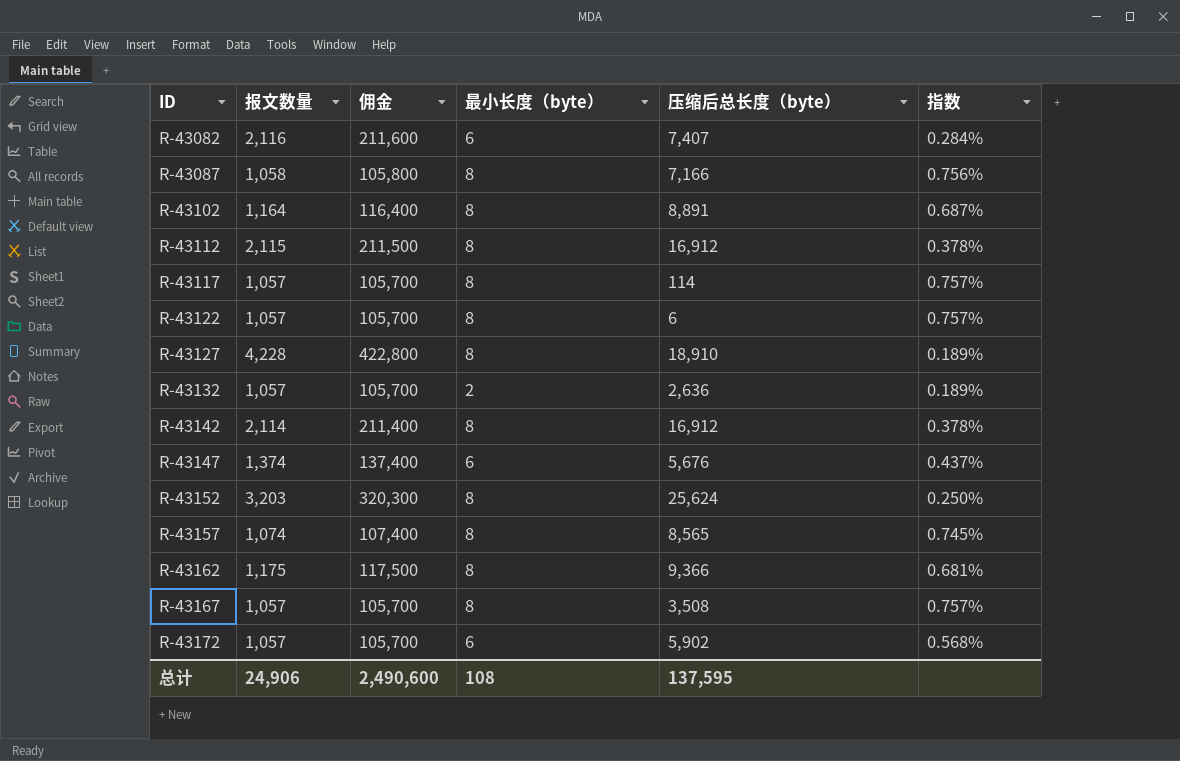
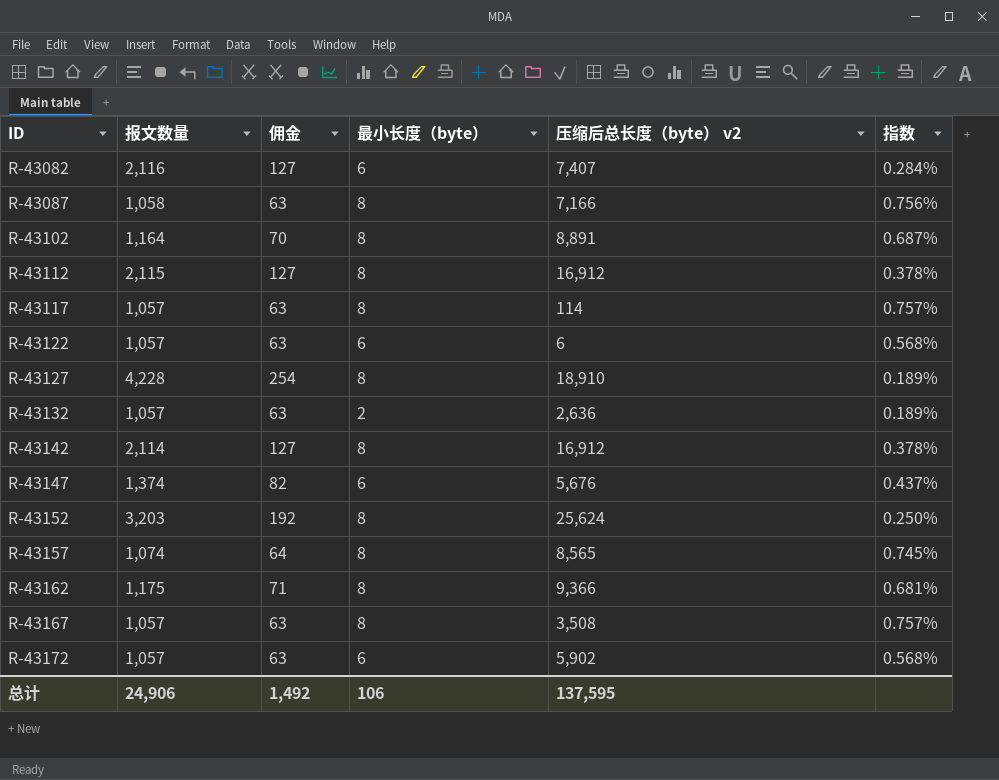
column 佣金 | formula: [报文数量] * 100 -> [报文数量] * 0.06
column name: 压缩后总长度（byte） -> 压缩后总长度（byte） v2
R-43122 | 最小长度（byte）: 8 -> 6
R-43122 | 指数: 0.757% -> 0.568%
总计 | 佣金: 2,490,600 -> 1,492
总计 | 最小长度（byte）: 108 -> 106

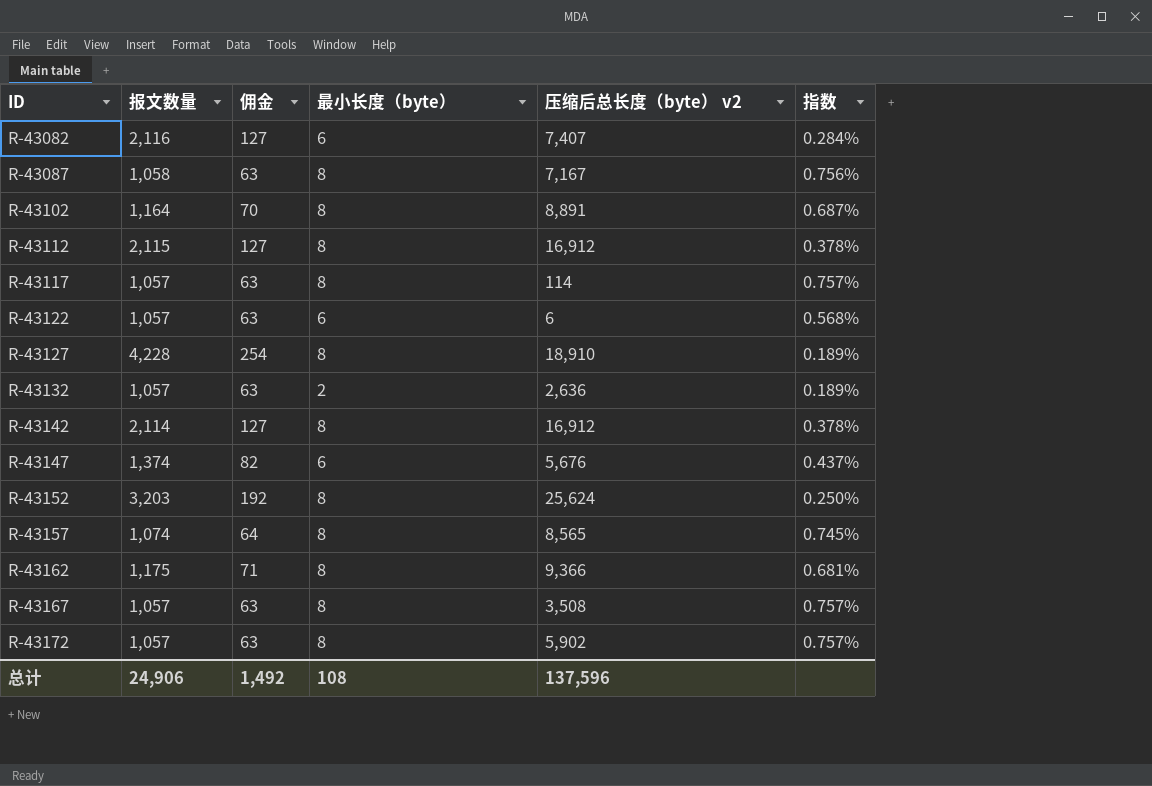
R-43087 | 压缩后总长度（byte） v2: 7,166 -> 7,167
R-43172 | 最小长度（byte）: 6 -> 8
R-43172 | 指数: 0.568% -> 0.757%
总计 | 最小长度（byte）: 106 -> 108
总计 | 压缩后总长度（byte） v2: 137,595 -> 137,596

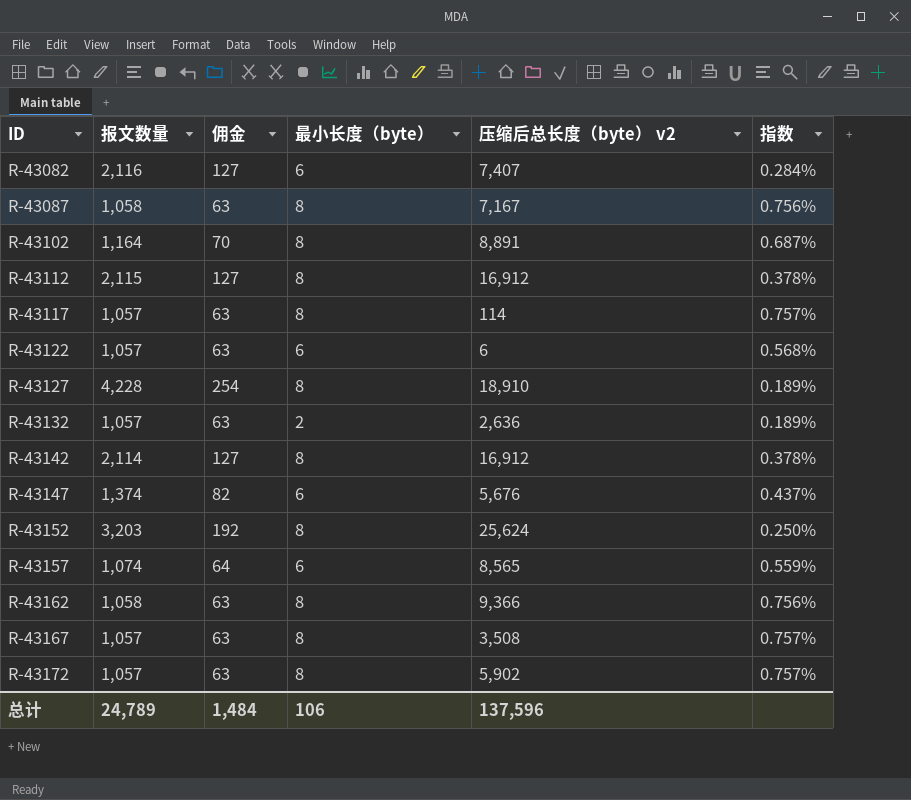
R-43157 | 最小长度（byte）: 8 -> 6
R-43157 | 指数: 0.745% -> 0.559%
R-43162 | 报文数量: 1,175 -> 1,058
R-43162 | 佣金: 71 -> 63
R-43162 | 指数: 0.681% -> 0.756%
总计 | 报文数量: 24,906 -> 24,789
总计 | 佣金: 1,492 -> 1,484
总计 | 最小长度（byte）: 108 -> 106

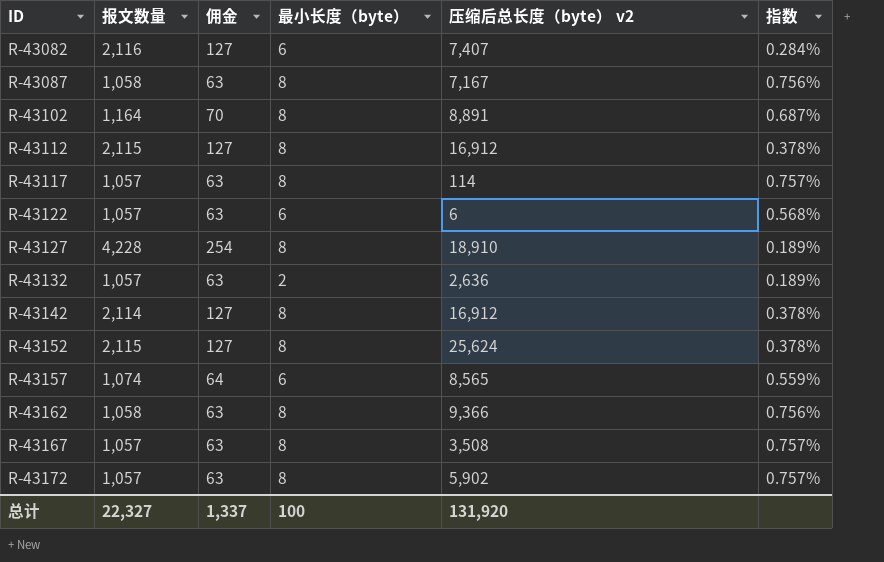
row R-43147: 1,374 | 82 | 6 | 5,676 | 0.437% -> none
R-43152 | 报文数量: 3,203 -> 2,115
R-43152 | 佣金: 192 -> 127
R-43152 | 指数: 0.250% -> 0.378%
总计 | 报文数量: 24,789 -> 22,327
总计 | 佣金: 1,484 -> 1,337
总计 | 最小长度（byte）: 106 -> 100
总计 | 压缩后总长度（byte） v2: 137,596 -> 131,920

